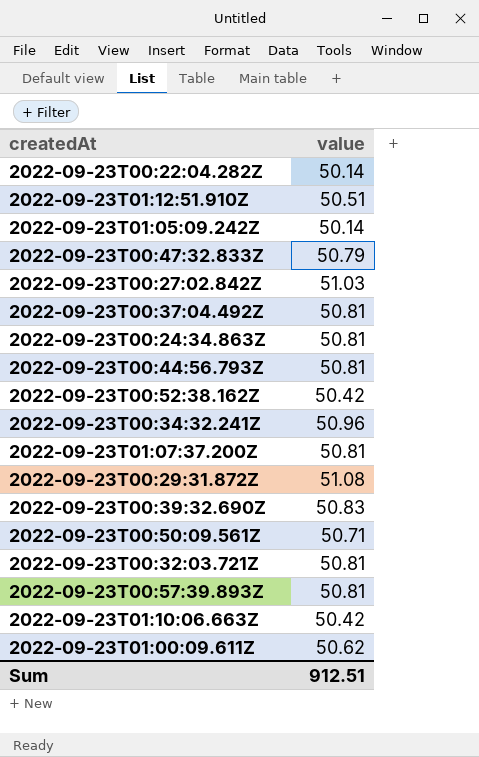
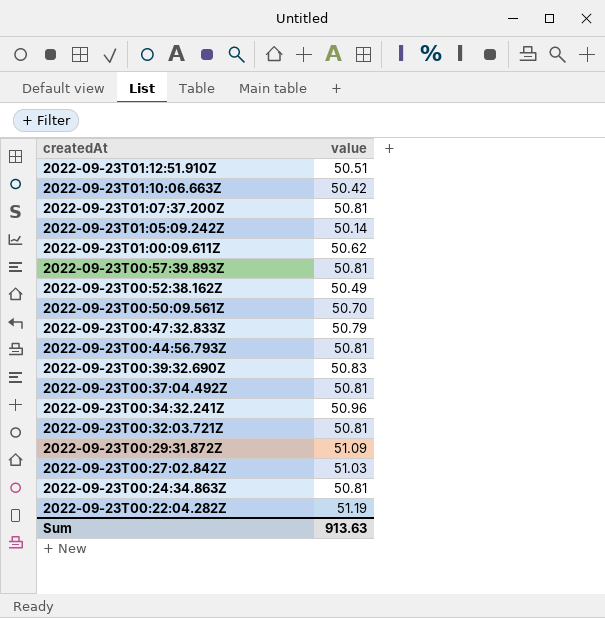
row order: none -> createdAt descending
2022-09-23T00:52:38.162Z | value: 50.42 -> 50.49
2022-09-23T00:50:09.561Z | value: 50.71 -> 50.70
2022-09-23T00:29:31.872Z | value: 51.08 -> 51.09
2022-09-23T00:22:04.282Z | value: 50.14 -> 51.19
Sum | value: 912.51 -> 913.63

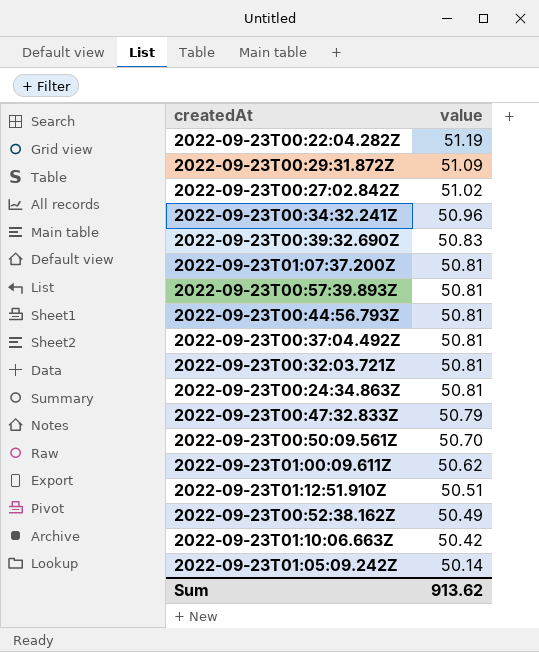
row order: createdAt descending -> value descending
2022-09-23T00:27:02.842Z | value: 51.03 -> 51.02
Sum | value: 913.63 -> 913.62

